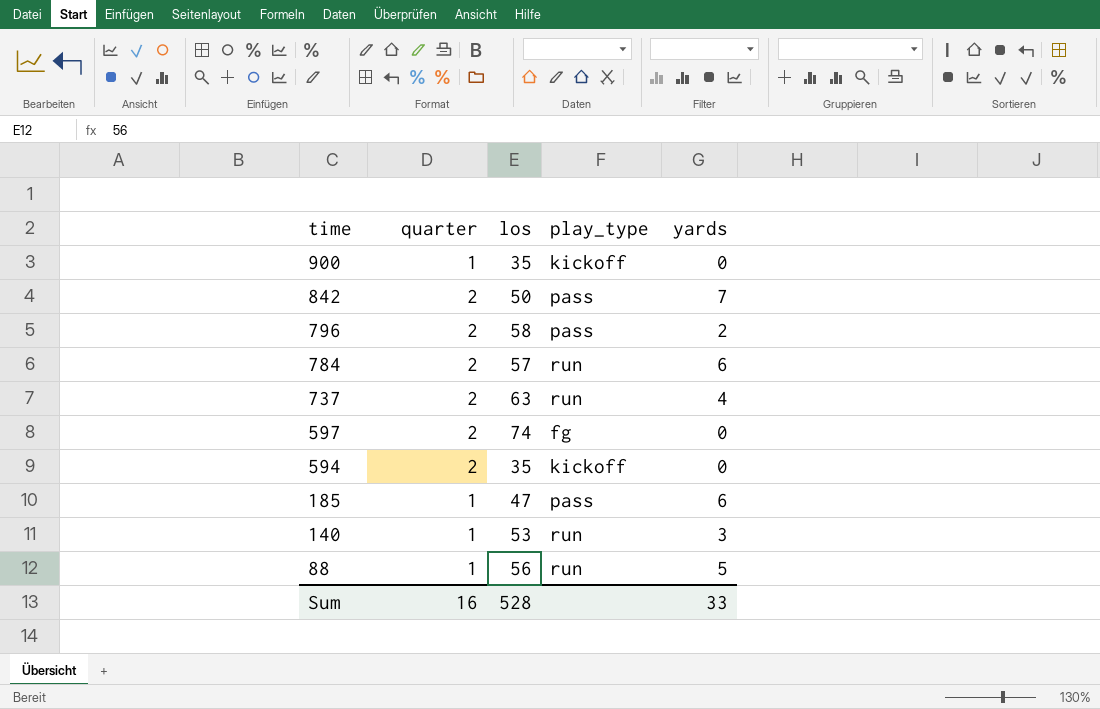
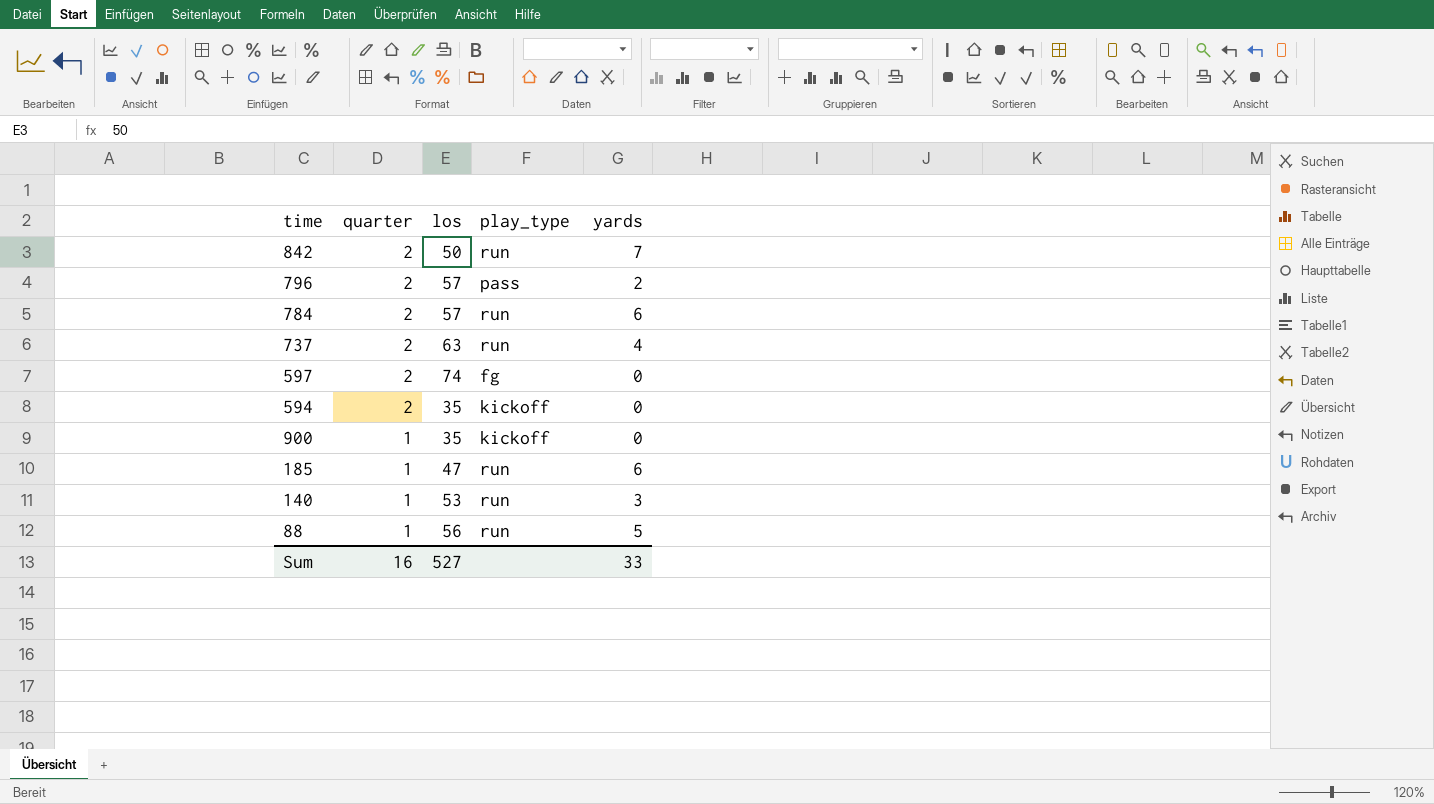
row order: time descending -> quarter descending
842 | play_type: pass -> run
796 | los: 58 -> 57
185 | play_type: pass -> run
Sum | los: 528 -> 527

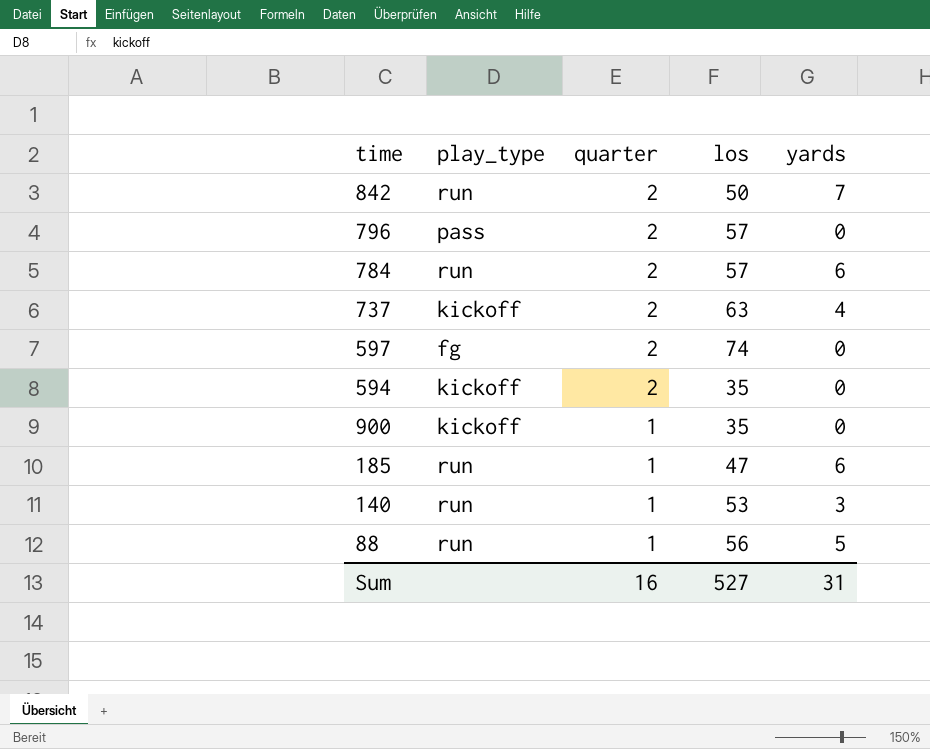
column play_type | position: 4 -> 2
796 | yards: 2 -> 0
737 | play_type: run -> kickoff
Sum | yards: 33 -> 31

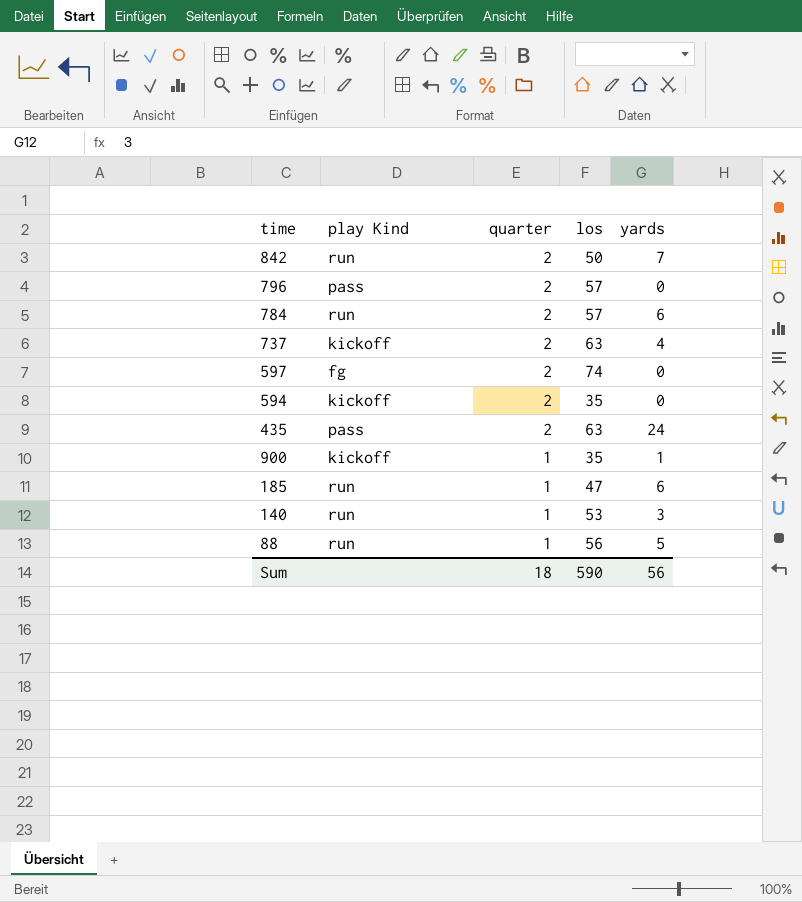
column name: play_type -> play Kind
row 435: none -> pass | 2 | 63 | 24
900 | yards: 0 -> 1
Sum | quarter: 16 -> 18
Sum | los: 527 -> 590
Sum | yards: 31 -> 56

